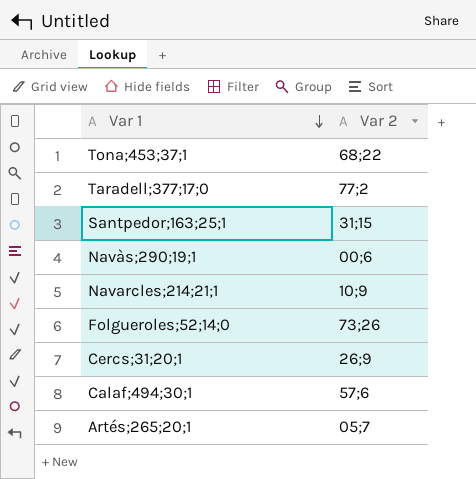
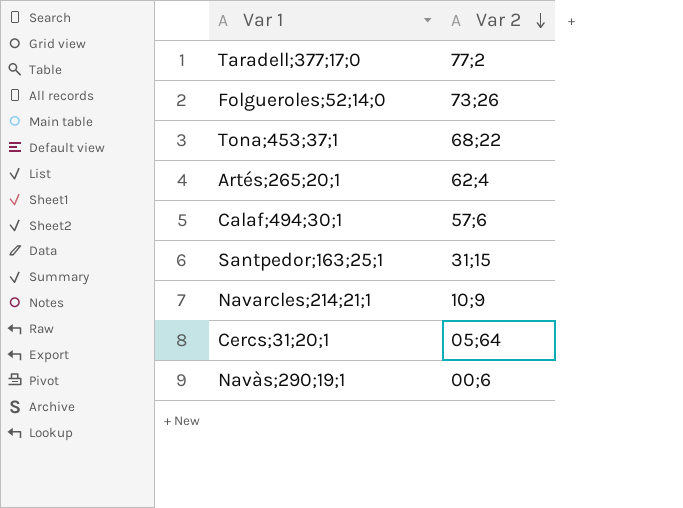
row order: Var 1 descending -> Var 2 descending
Artés;265;20;1 | Var 2: 05;7 -> 62;4
Cercs;31;20;1 | Var 2: 26;9 -> 05;64

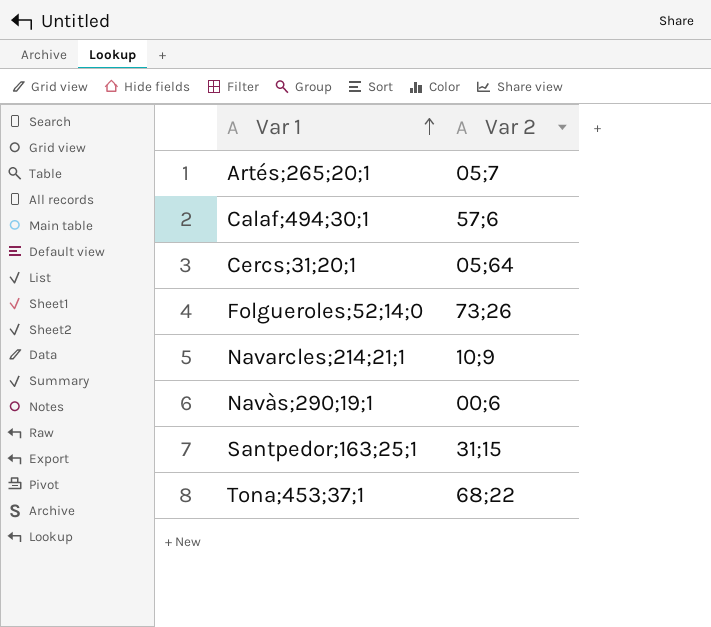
row order: Var 2 descending -> Var 1 ascending
row Taradell;377;17;0: 77;2 -> none
Artés;265;20;1 | Var 2: 62;4 -> 05;7

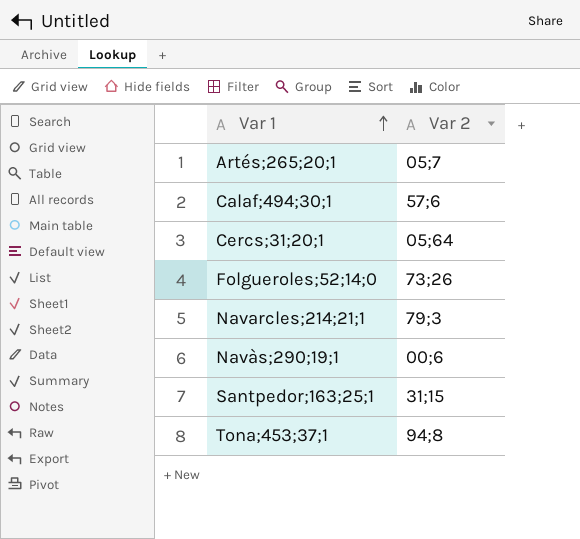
Navarcles;214;21;1 | Var 2: 10;9 -> 79;3
Tona;453;37;1 | Var 2: 68;22 -> 94;8

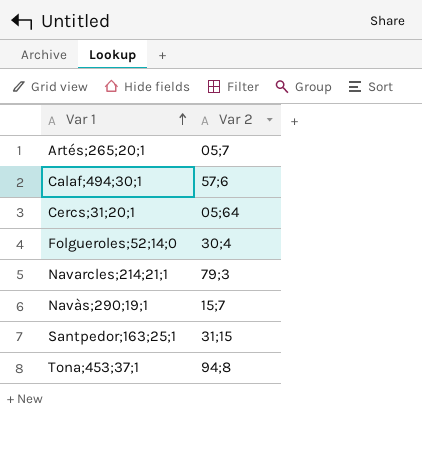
Folgueroles;52;14;0 | Var 2: 73;26 -> 30;4
Navàs;290;19;1 | Var 2: 00;6 -> 15;7

